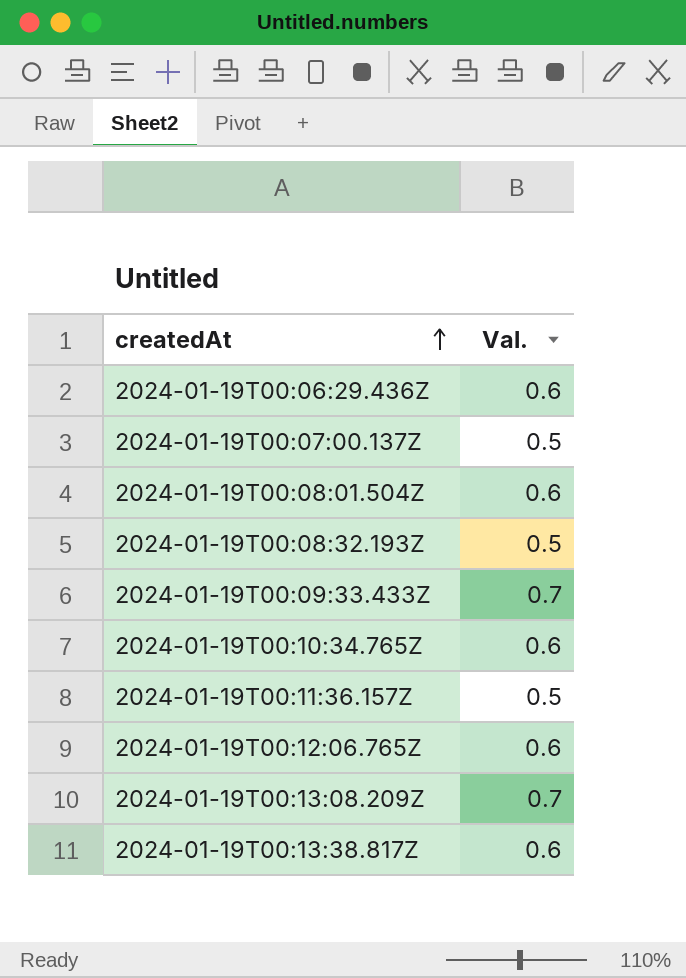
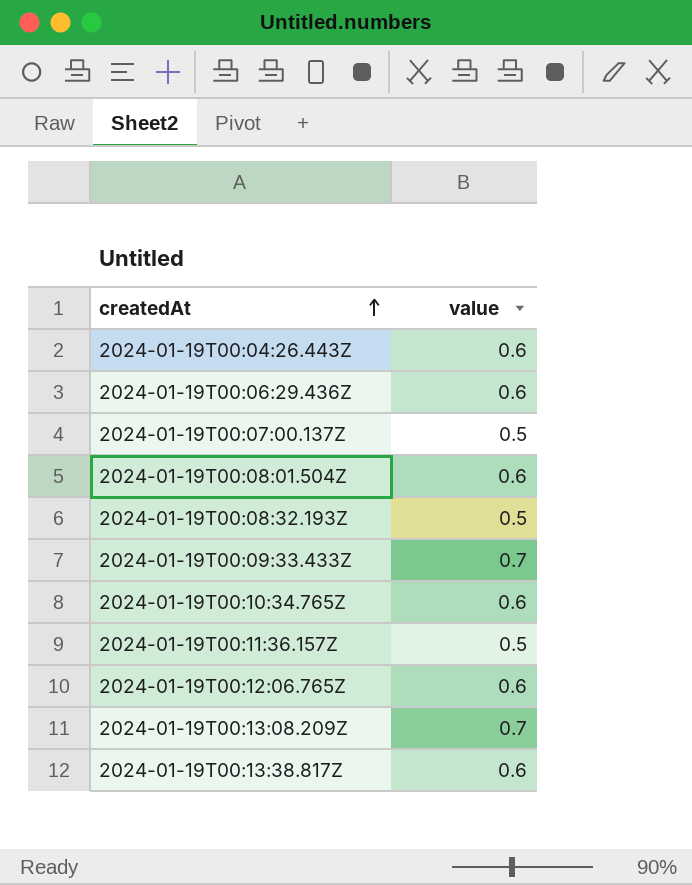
column name: Val. -> value
row 2024-01-19T00:04:26.443Z: none -> 0.6

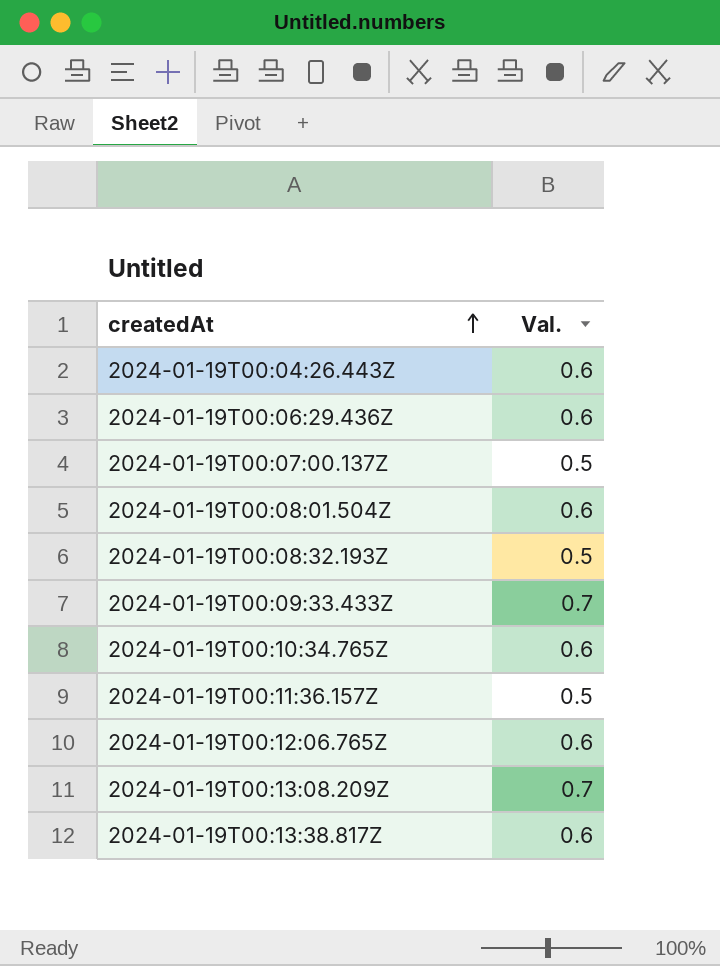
column name: value -> Val.

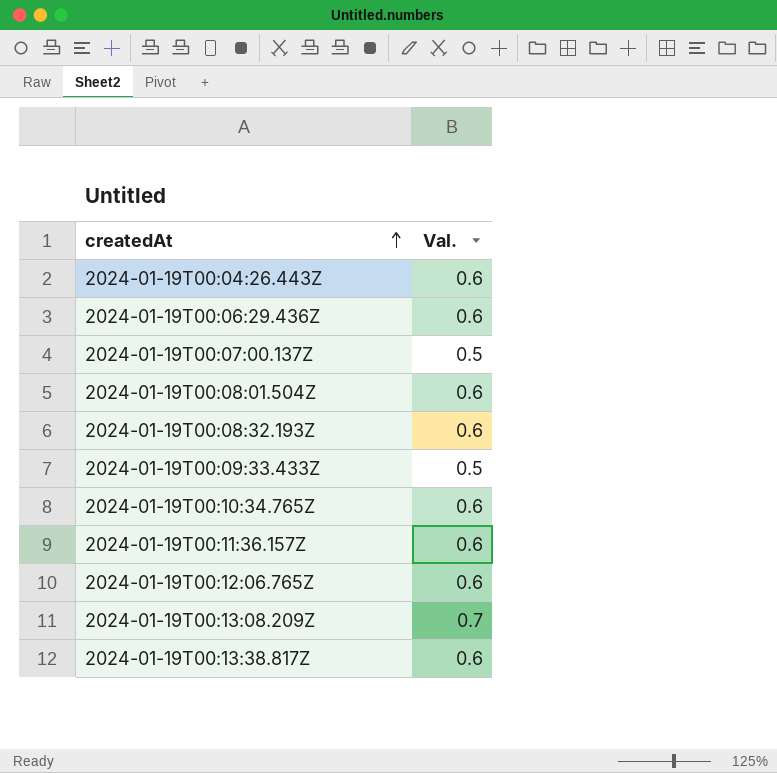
2024-01-19T00:08:32.193Z | Val.: 0.5 -> 0.6
2024-01-19T00:09:33.433Z | Val.: 0.7 -> 0.5
2024-01-19T00:11:36.157Z | Val.: 0.5 -> 0.6

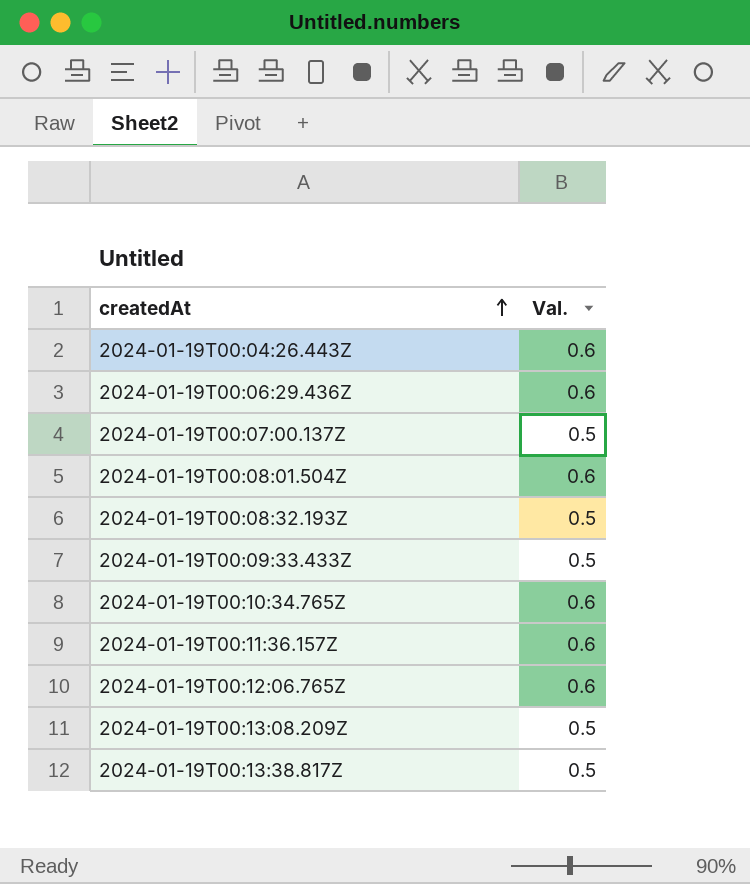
2024-01-19T00:08:32.193Z | Val.: 0.6 -> 0.5
2024-01-19T00:13:08.209Z | Val.: 0.7 -> 0.5
2024-01-19T00:13:38.817Z | Val.: 0.6 -> 0.5

